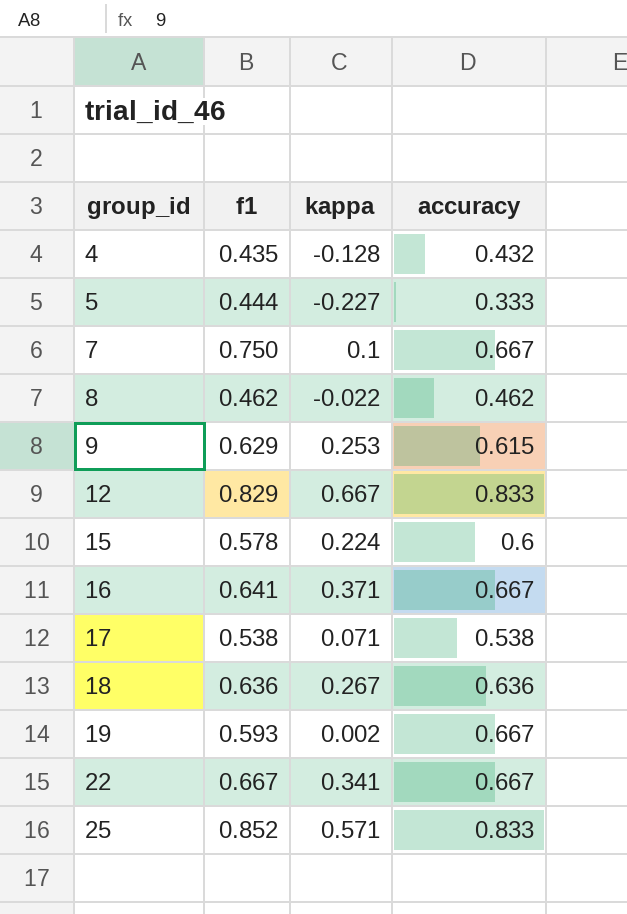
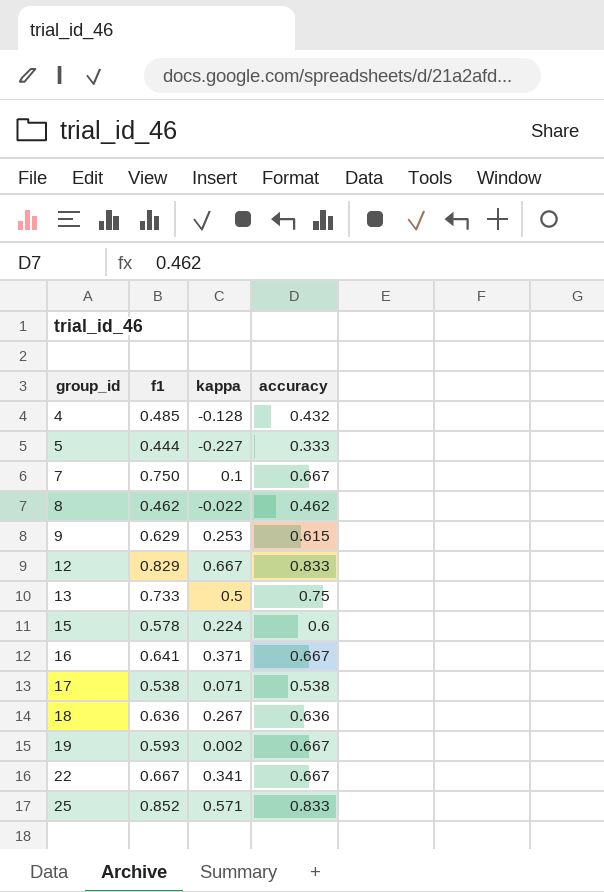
4 | f1: 0.435 -> 0.485
row 13: none -> 0.733 | 0.5 | 0.75

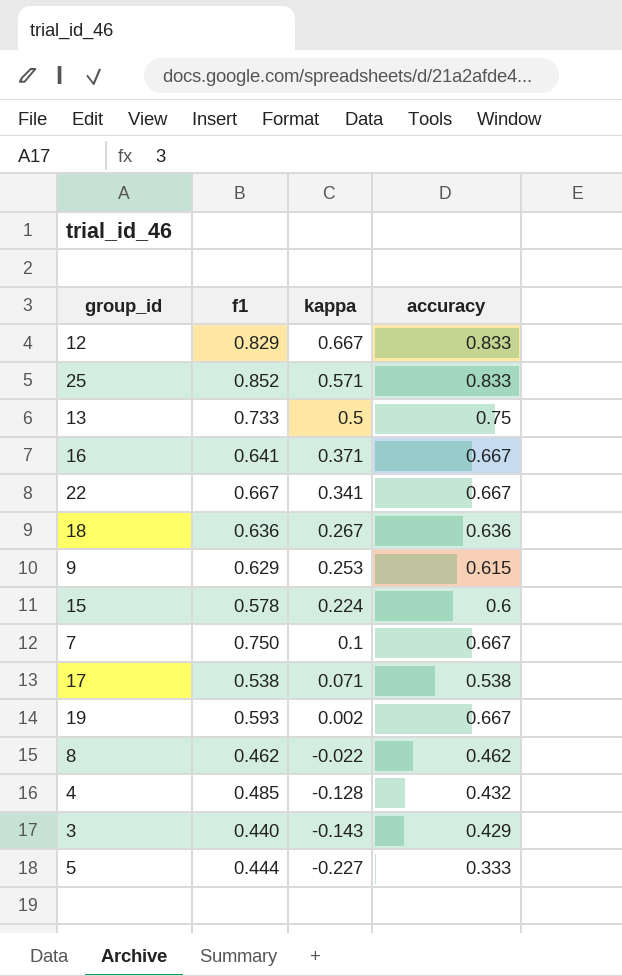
row order: group_id ascending -> kappa descending
row 3: none -> 0.440 | -0.143 | 0.429

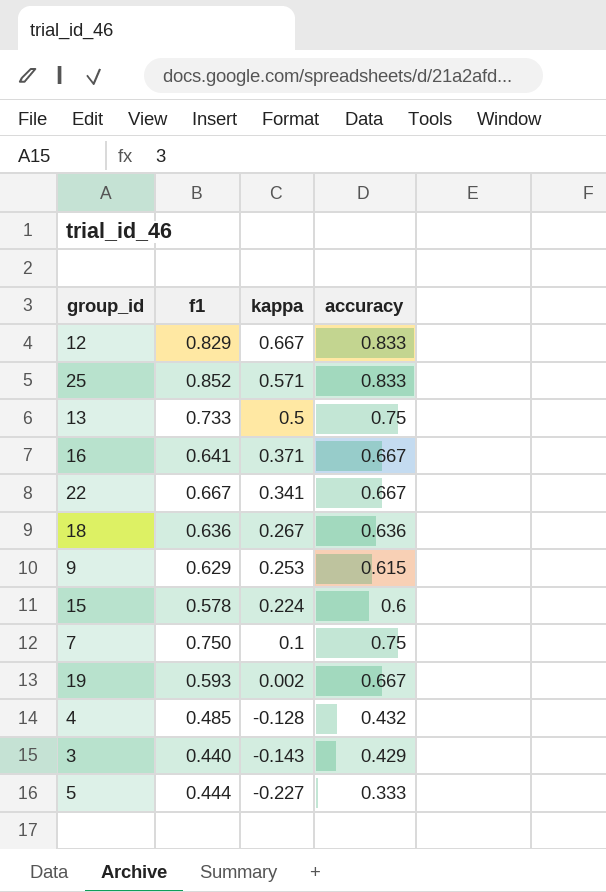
row 17: 0.538 | 0.071 | 0.538 -> none
row 8: 0.462 | -0.022 | 0.462 -> none
7 | accuracy: 0.667 -> 0.75

